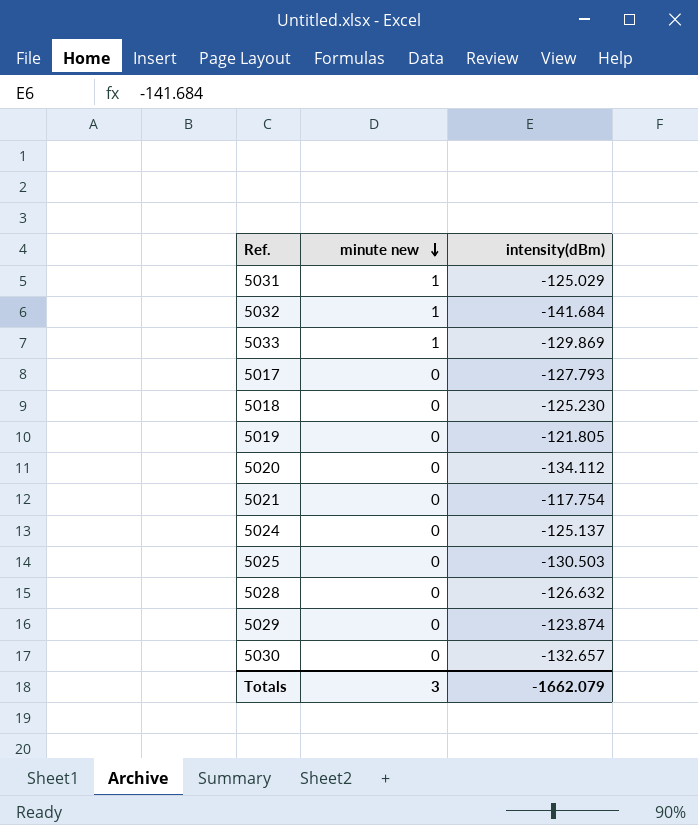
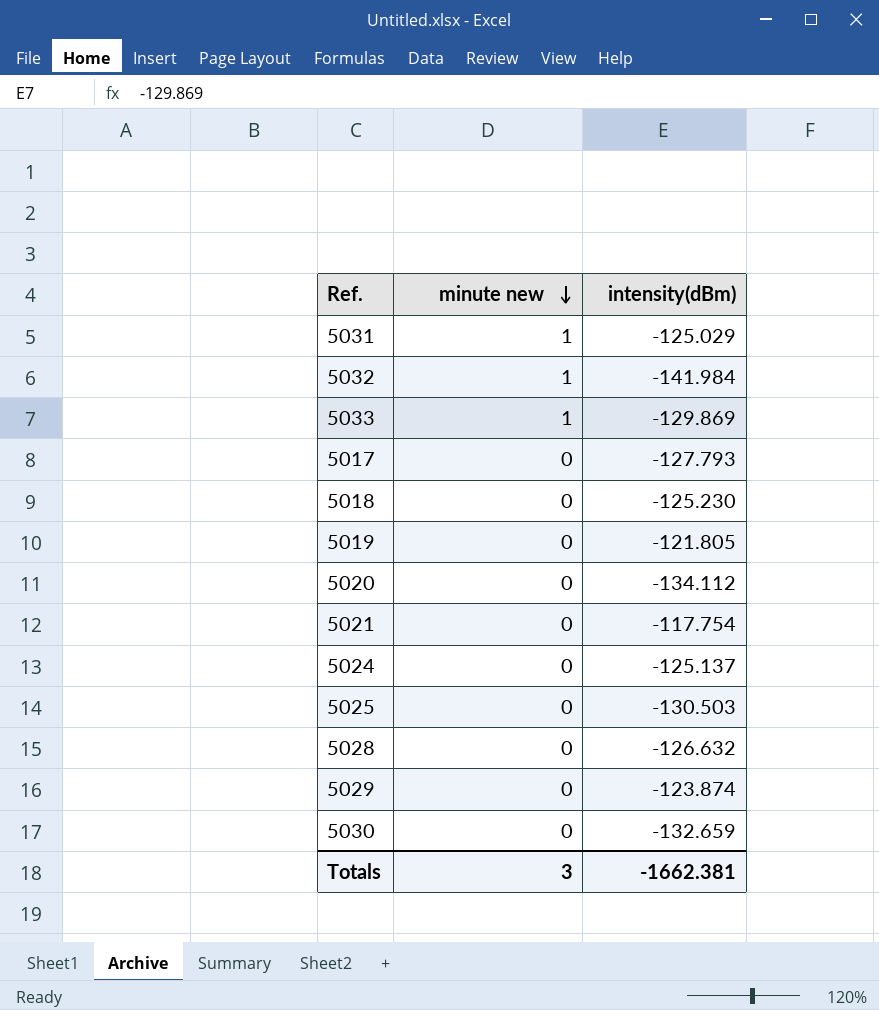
5032 | intensity(dBm): -141.684 -> -141.984
5030 | intensity(dBm): -132.657 -> -132.659
Totals | intensity(dBm): -1662.079 -> -1662.381

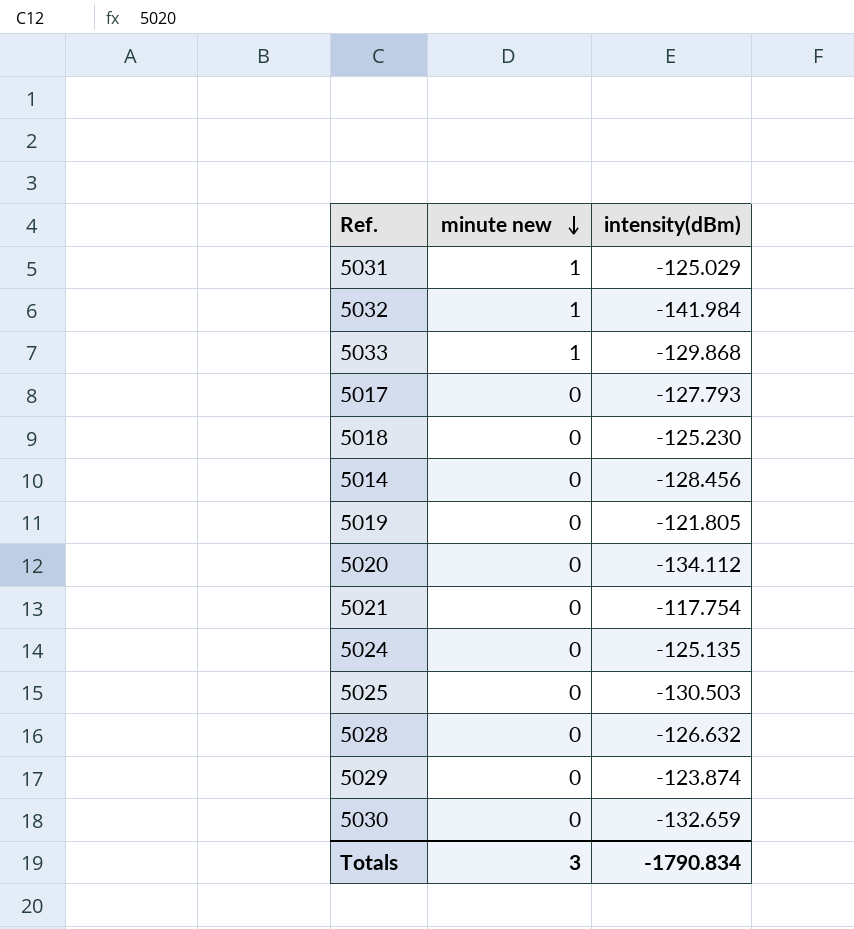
5033 | intensity(dBm): -129.869 -> -129.868
row 5014: none -> 0 | -128.456
5024 | intensity(dBm): -125.137 -> -125.135
Totals | intensity(dBm): -1662.381 -> -1790.834

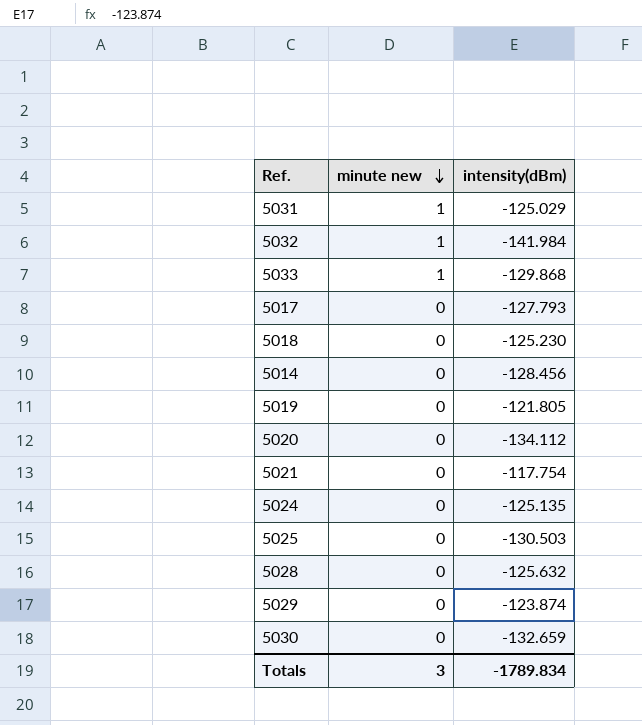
5028 | intensity(dBm): -126.632 -> -125.632
Totals | intensity(dBm): -1790.834 -> -1789.834

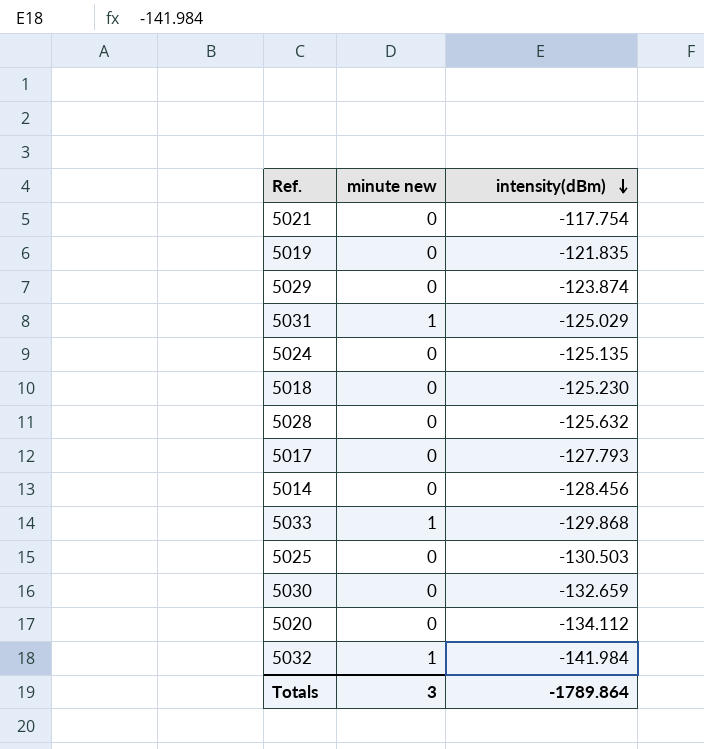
row order: minute new descending -> intensity(dBm) descending
5019 | intensity(dBm): -121.805 -> -121.835
Totals | intensity(dBm): -1789.834 -> -1789.864

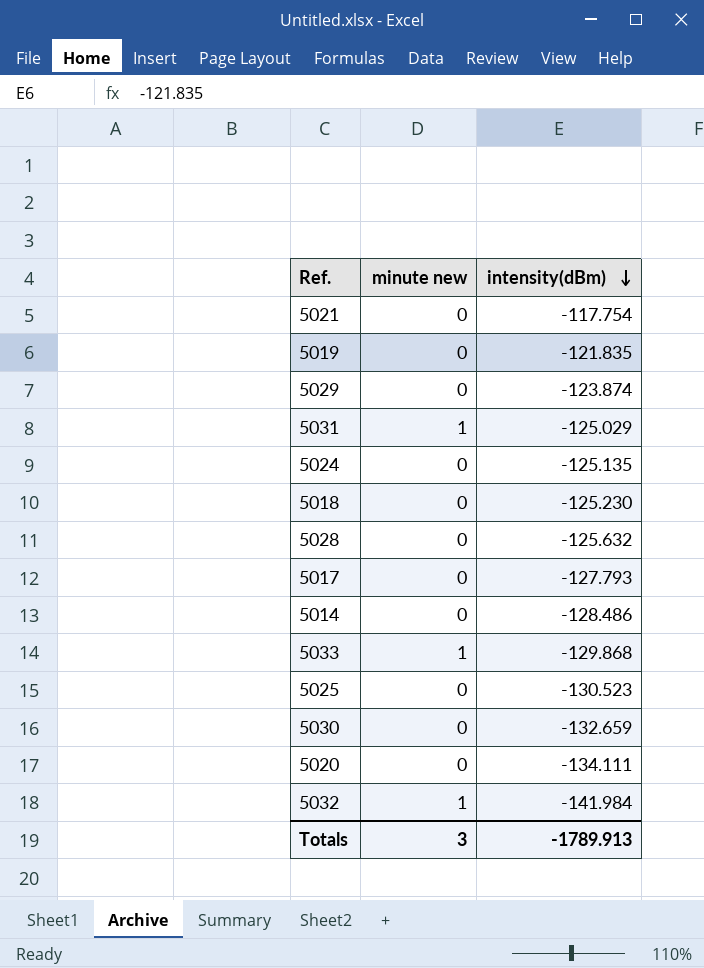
5014 | intensity(dBm): -128.456 -> -128.486
5025 | intensity(dBm): -130.503 -> -130.523
5020 | intensity(dBm): -134.112 -> -134.111
Totals | intensity(dBm): -1789.864 -> -1789.913

